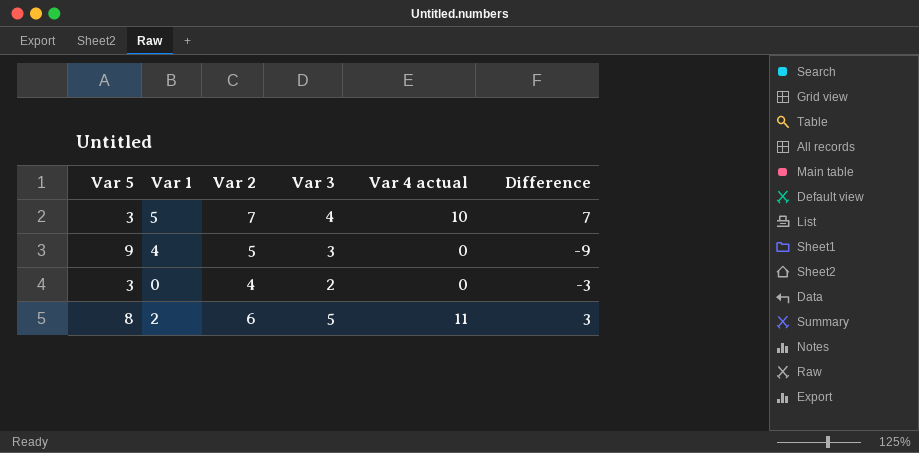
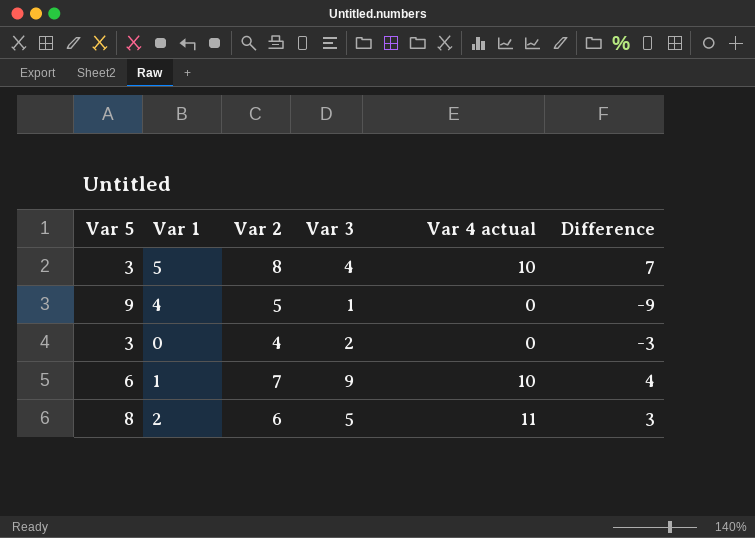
5 | Var 2: 7 -> 8
4 | Var 3: 3 -> 1
row 1: none -> 6 | 7 | 9 | 10 | 4

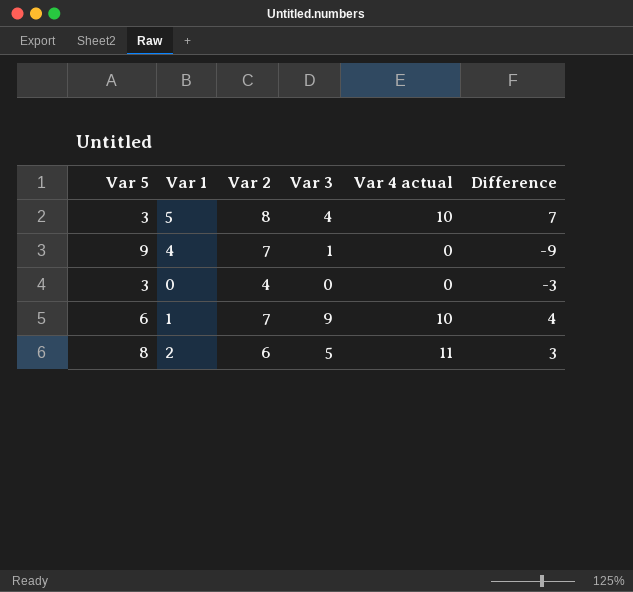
4 | Var 2: 5 -> 7
0 | Var 3: 2 -> 0

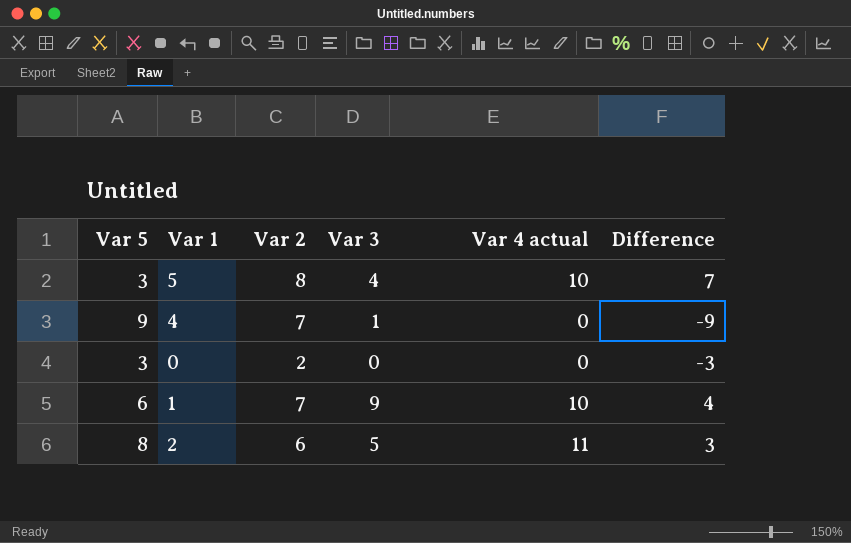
0 | Var 2: 4 -> 2

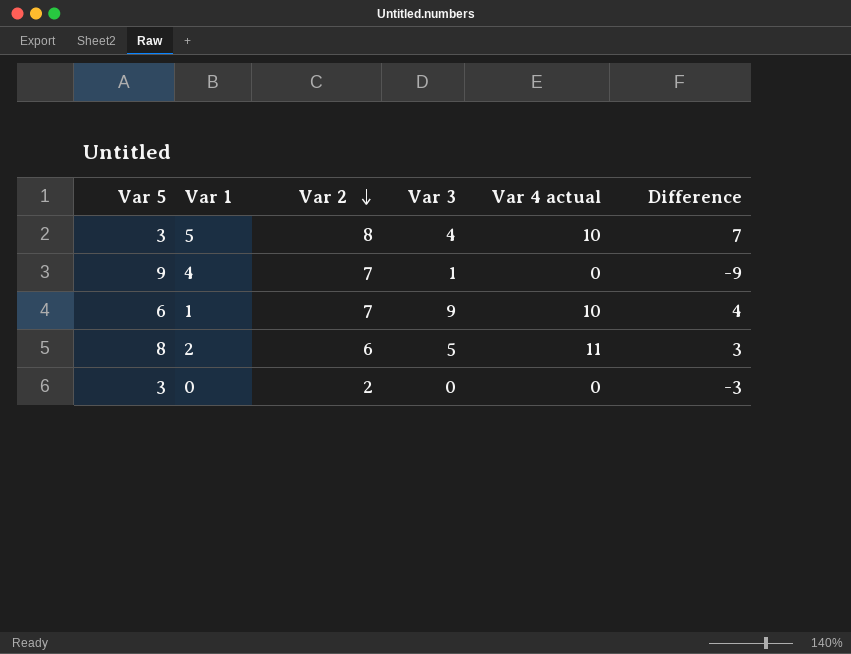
row order: none -> Var 2 descending

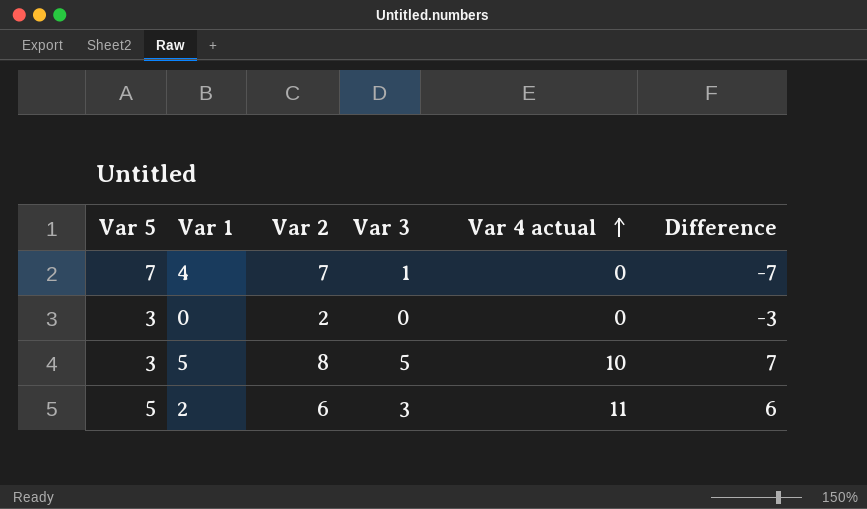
row order: Var 2 descending -> Var 4 actual ascending
row 1: 6 | 7 | 9 | 10 | 4 -> none
4 | Var 5: 9 -> 7
4 | Difference: -9 -> -7
5 | Var 3: 4 -> 5
2 | Var 5: 8 -> 5
2 | Var 3: 5 -> 3
2 | Difference: 3 -> 6

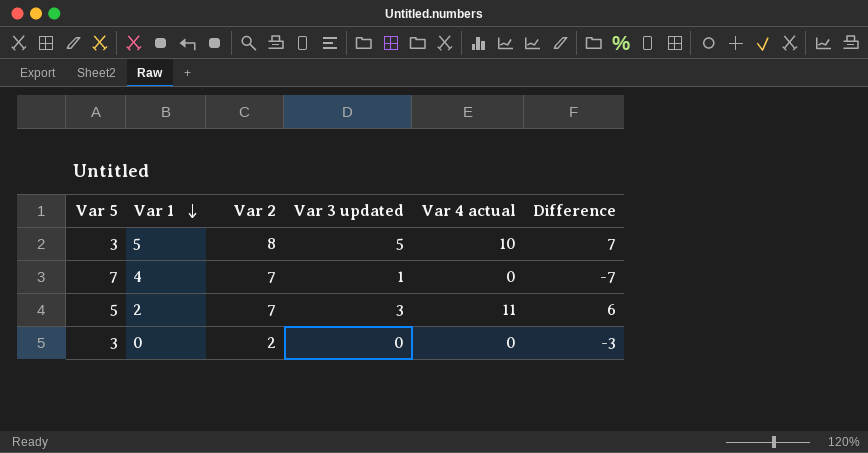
row order: Var 4 actual ascending -> Var 1 descending
column name: Var 3 -> Var 3 updated
2 | Var 2: 6 -> 7

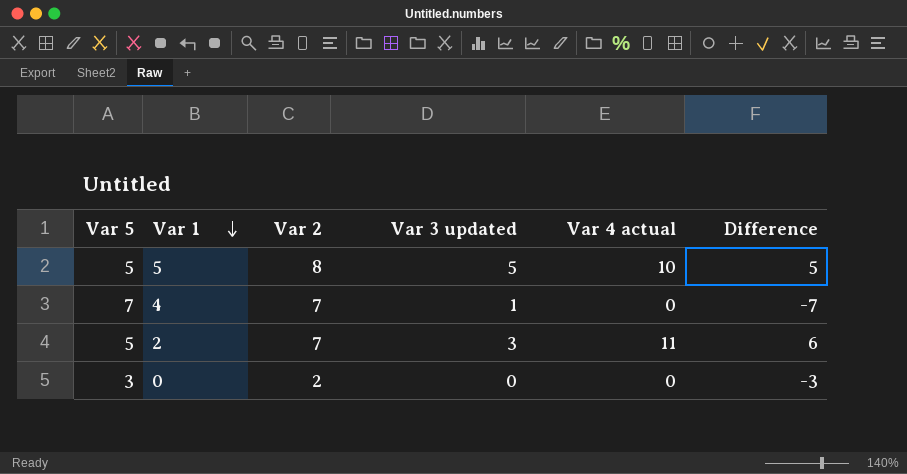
5 | Var 5: 3 -> 5
5 | Difference: 7 -> 5

